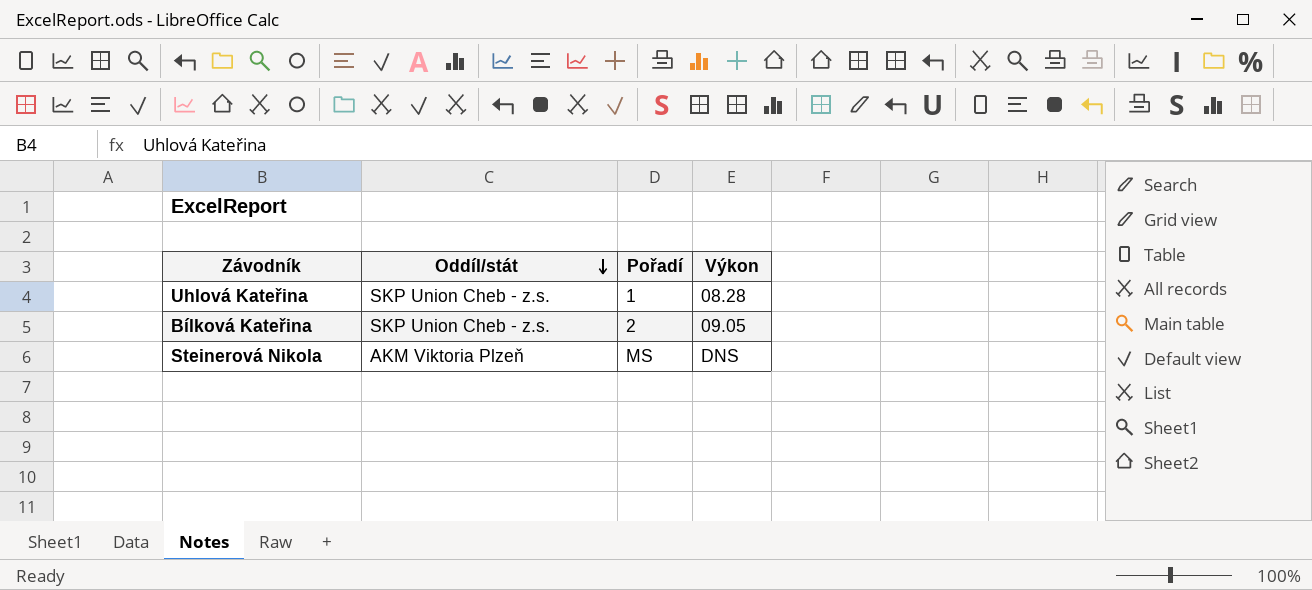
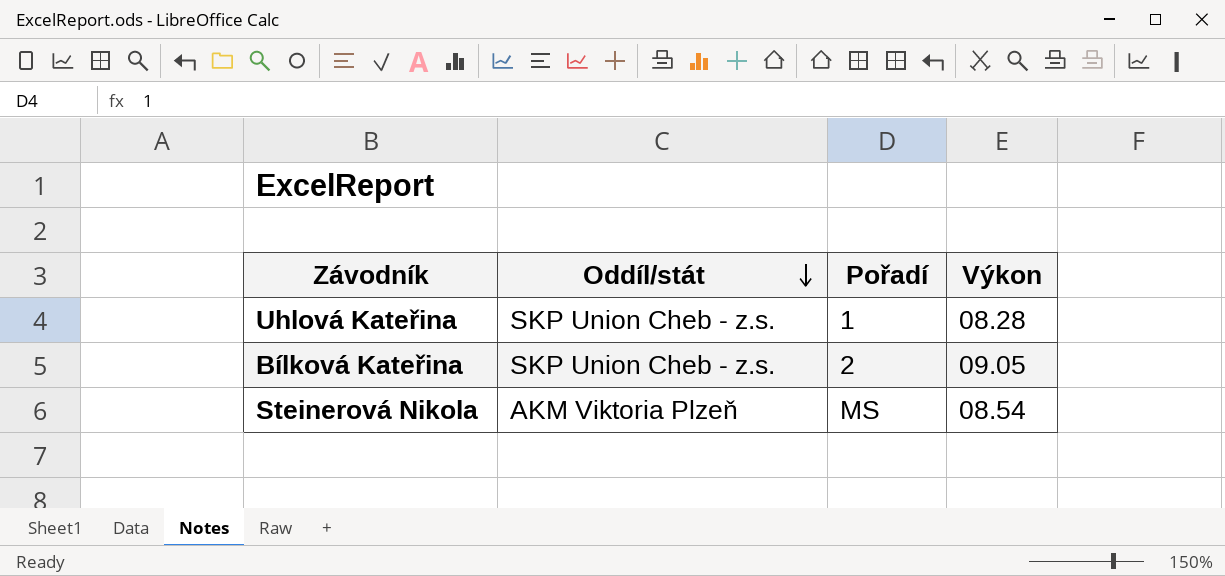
Steinerová Nikola | Výkon: DNS -> 08.54

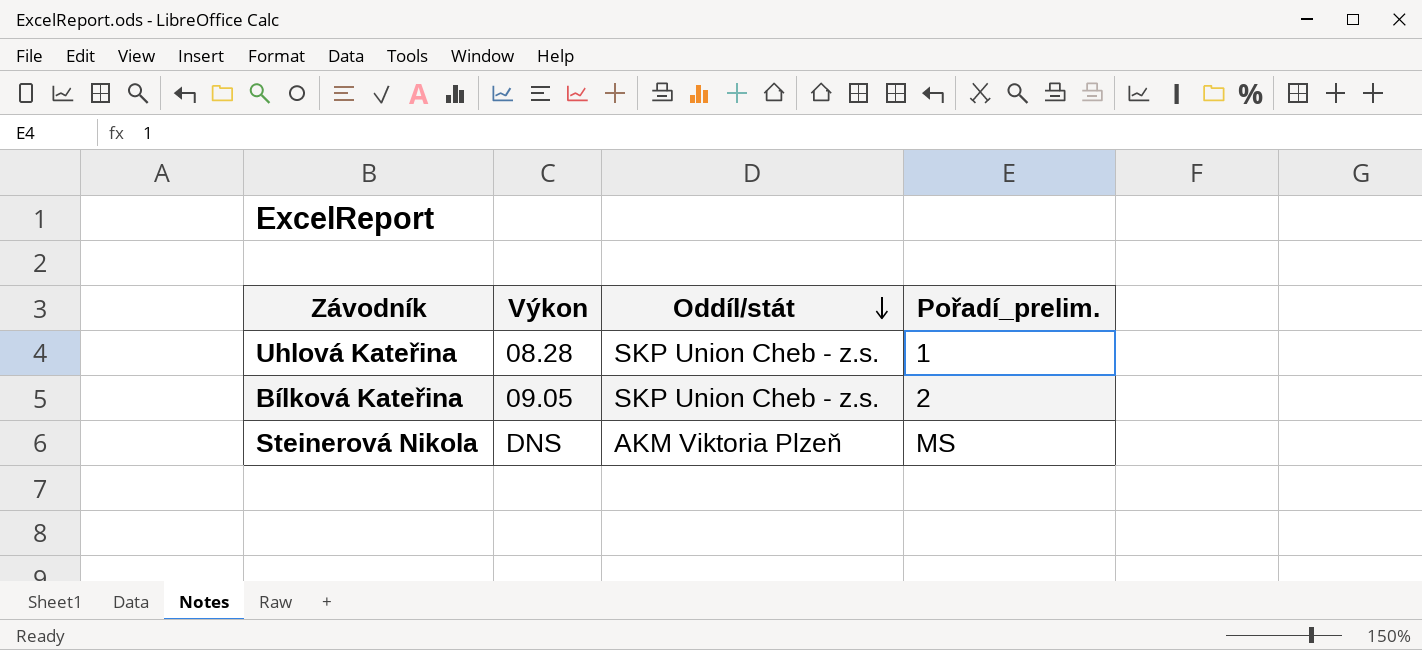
column Výkon | position: 4 -> 2
column name: Pořadí -> Pořadí_prelim.
Steinerová Nikola | Výkon: 08.54 -> DNS

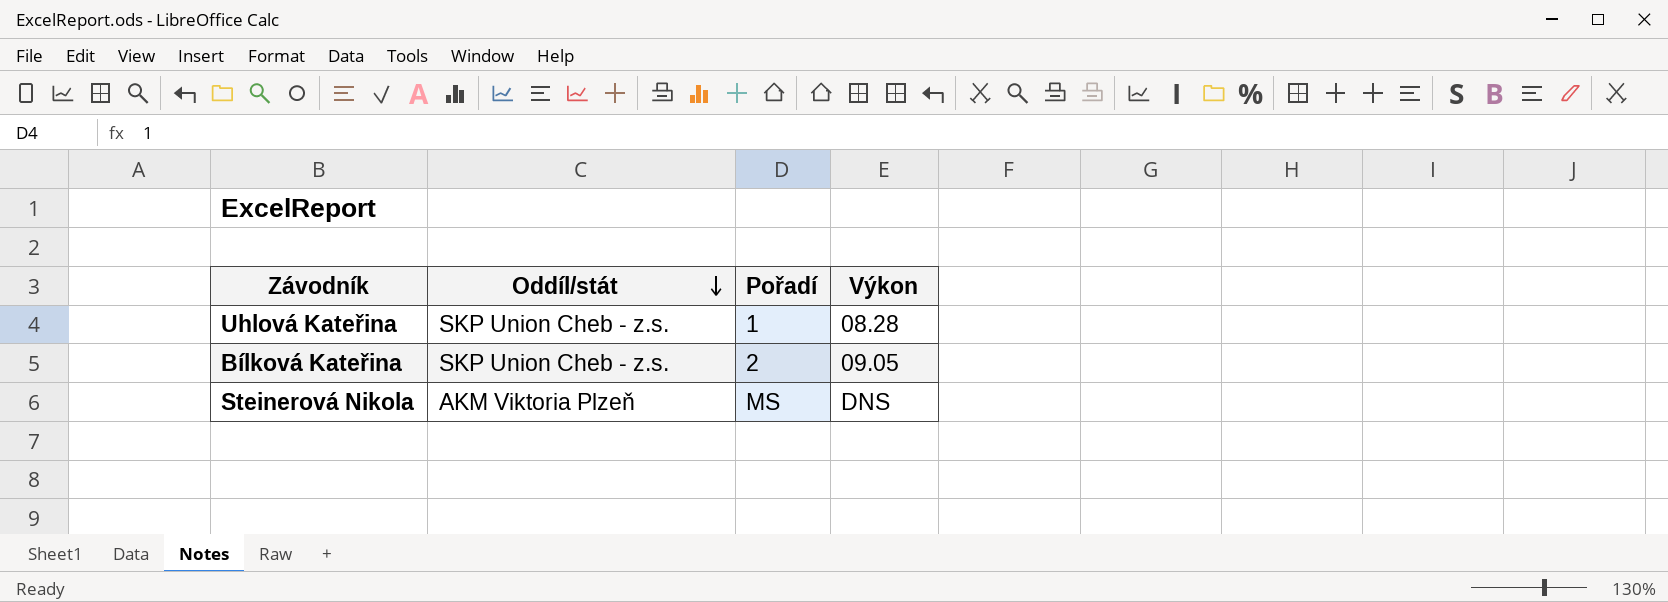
column name: Pořadí_prelim. -> Pořadí
column Výkon | position: 2 -> 4

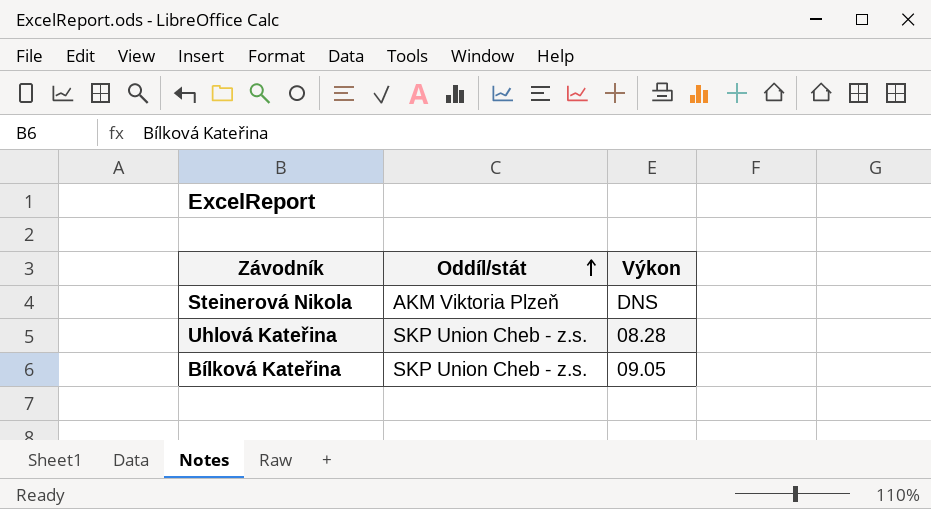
row order: Oddíl/stát descending -> Oddíl/stát ascending
column Pořadí | position: 3 -> none

